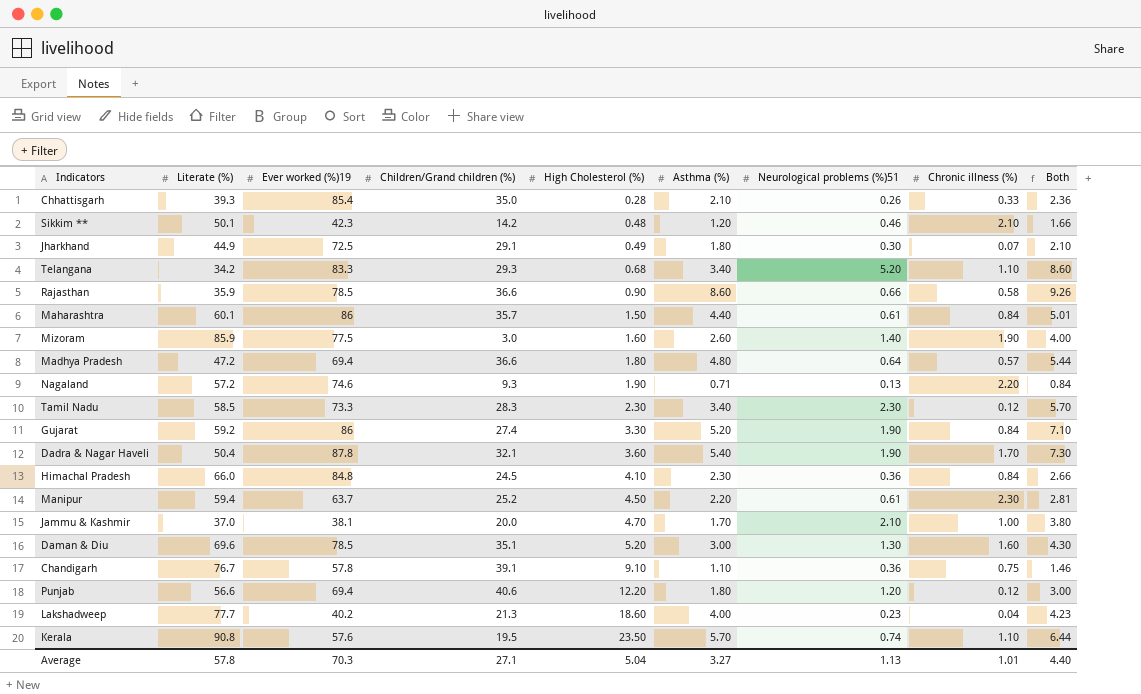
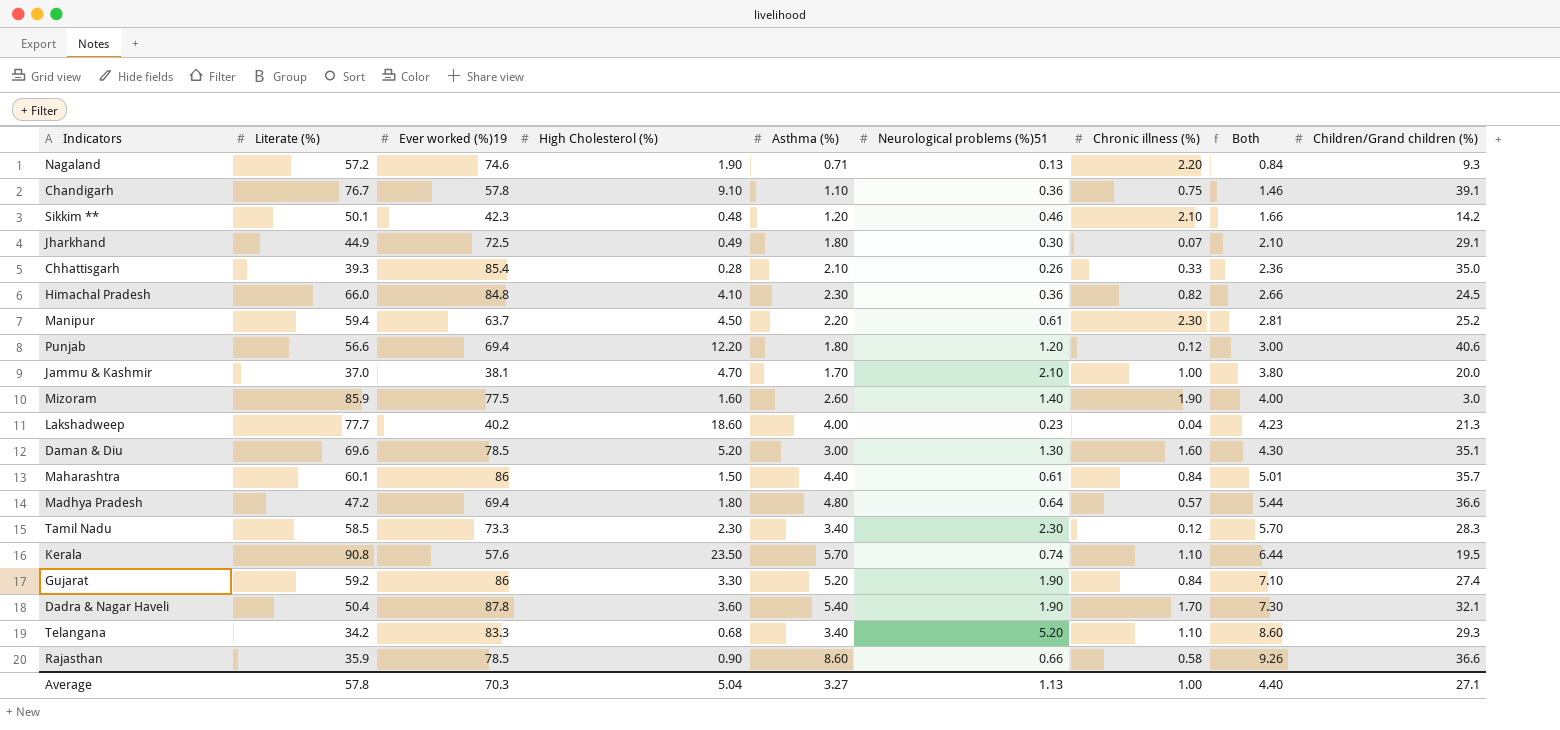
row order: High Cholesterol (%) ascending -> Both ascending
column Children/Grand children (%) | position: 4 -> 9
Himachal Pradesh | Chronic illness (%): 0.84 -> 0.82
Average | Chronic illness (%): 1.01 -> 1.00

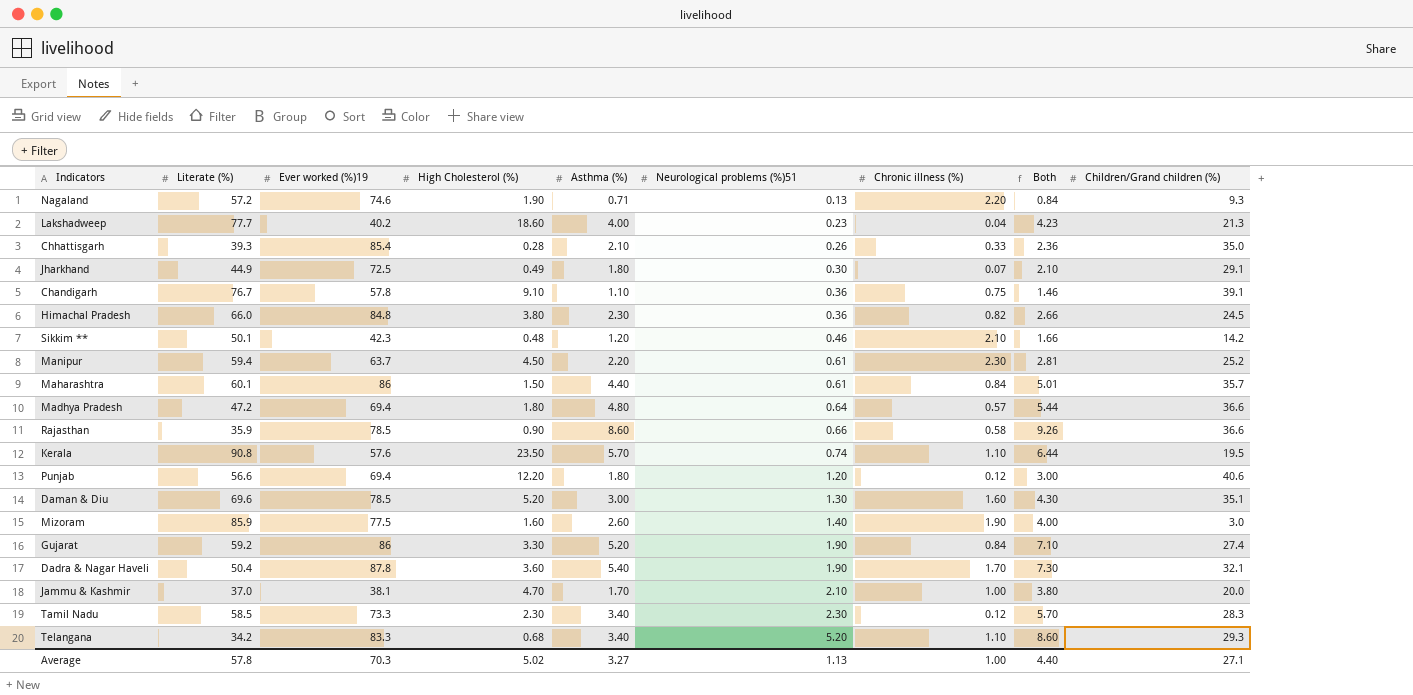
row order: Both ascending -> Neurological problems (%)51 ascending
Himachal Pradesh | High Cholesterol (%): 4.10 -> 3.80
Average | High Cholesterol (%): 5.04 -> 5.02

